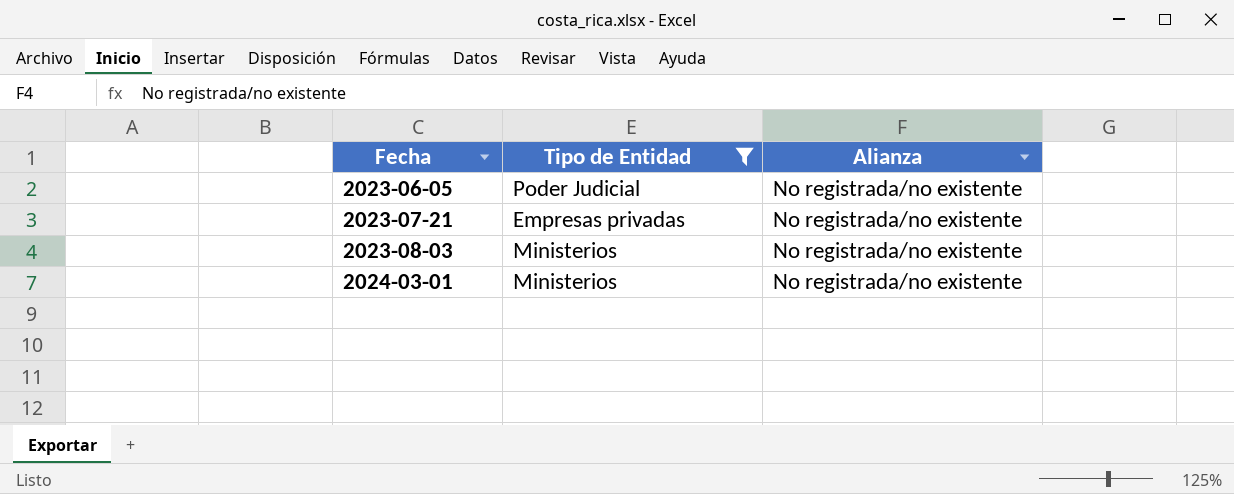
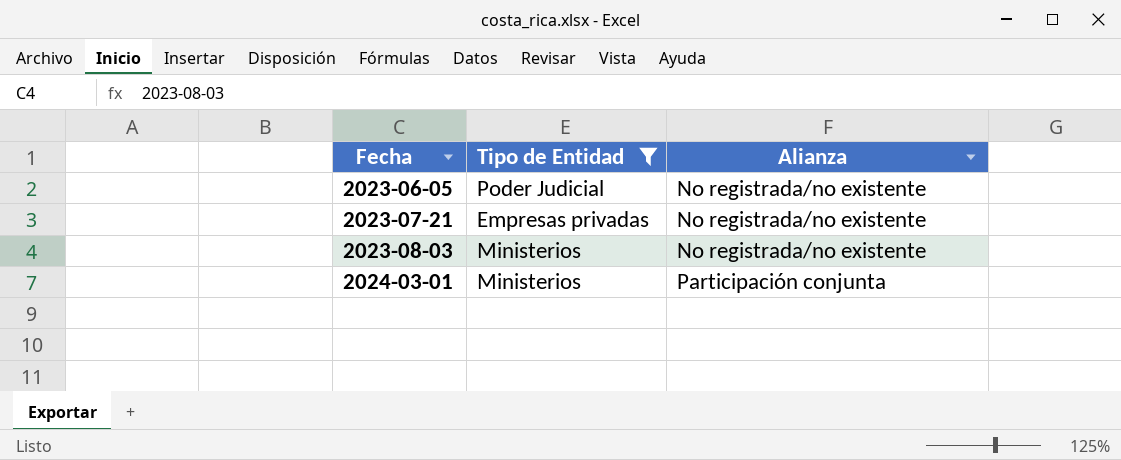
2024-03-01 | Alianza: No registrada/no existente -> Participación conjunta

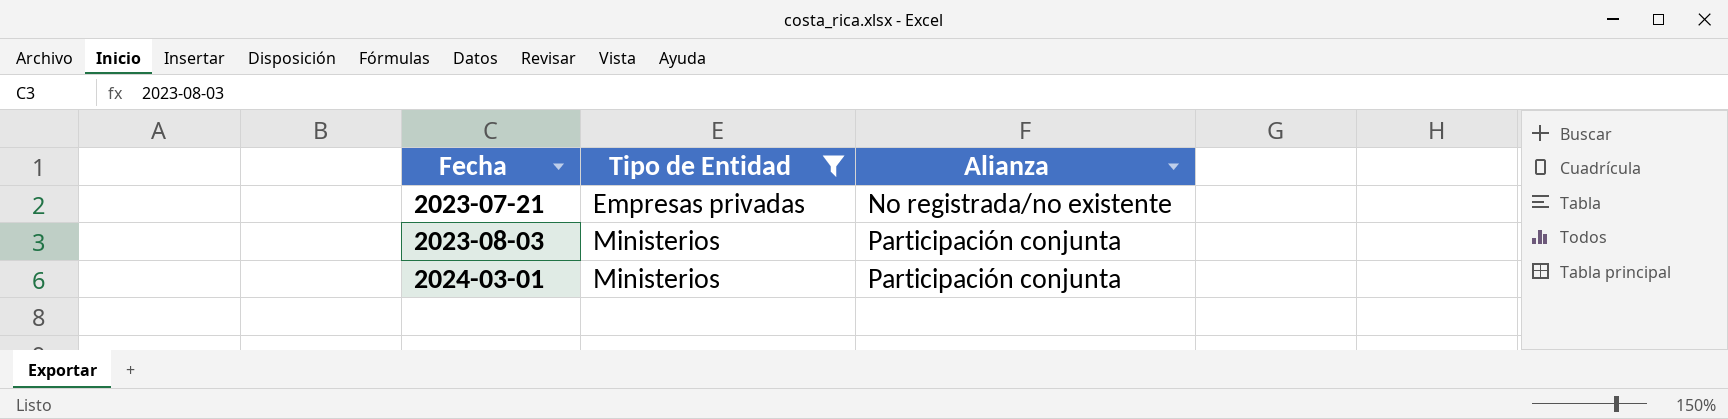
row 2023-06-05: Poder Judicial | No registrada/no existente -> none
2023-08-03 | Alianza: No registrada/no existente -> Participación conjunta

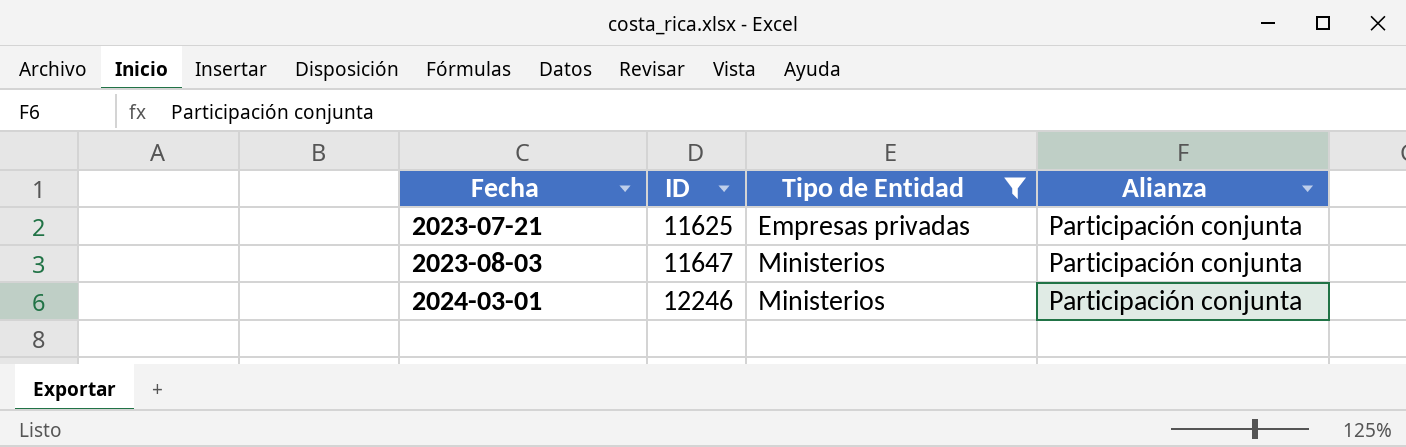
column ID | position: none -> 2
2023-07-21 | Alianza: No registrada/no existente -> Participación conjunta

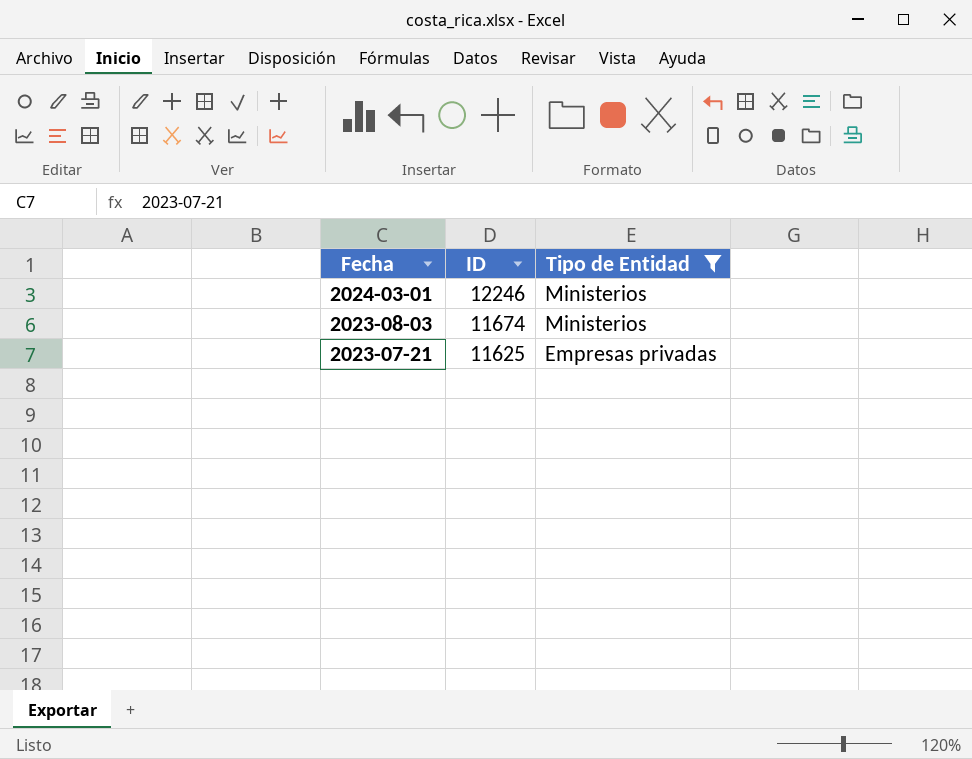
row order: Fecha ascending -> Fecha descending
column Alianza | position: 4 -> none
2023-08-03 | ID: 11647 -> 11674

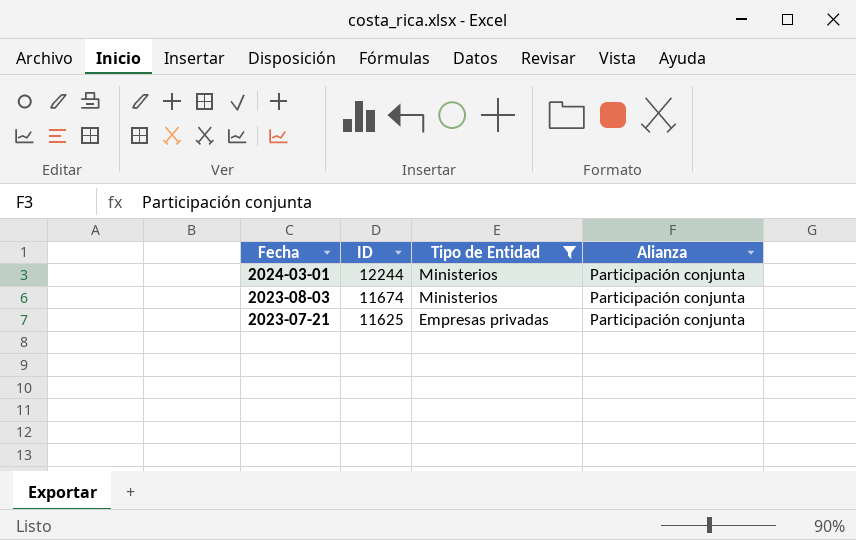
column Alianza | position: none -> 4
2024-03-01 | ID: 12246 -> 12244

